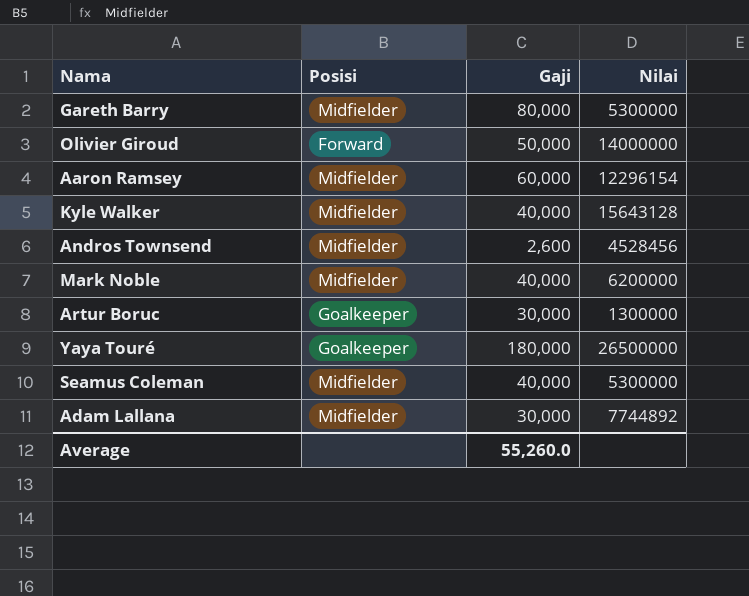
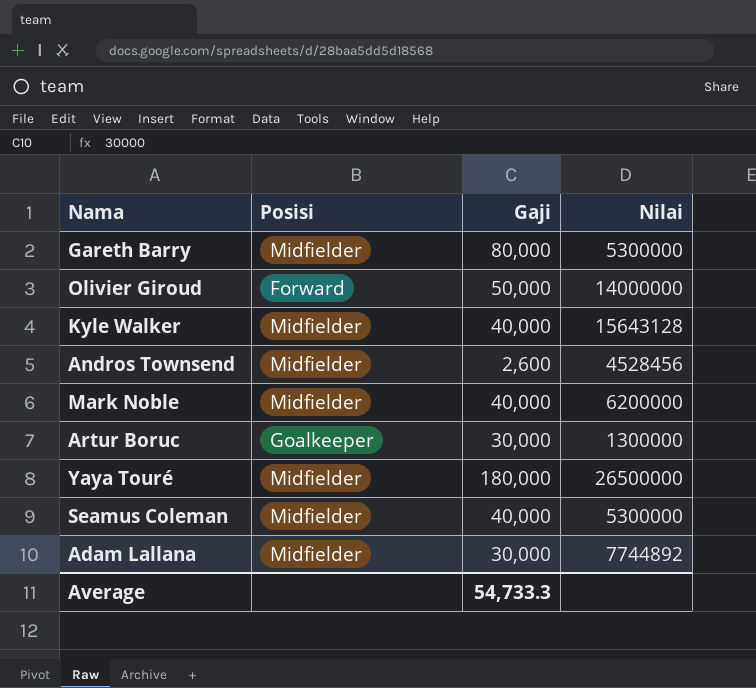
row Aaron Ramsey: Midfielder | 60,000 | 12296154 -> none
Yaya Touré | Posisi: Goalkeeper -> Midfielder
Average | Gaji: 55,260.0 -> 54,733.3

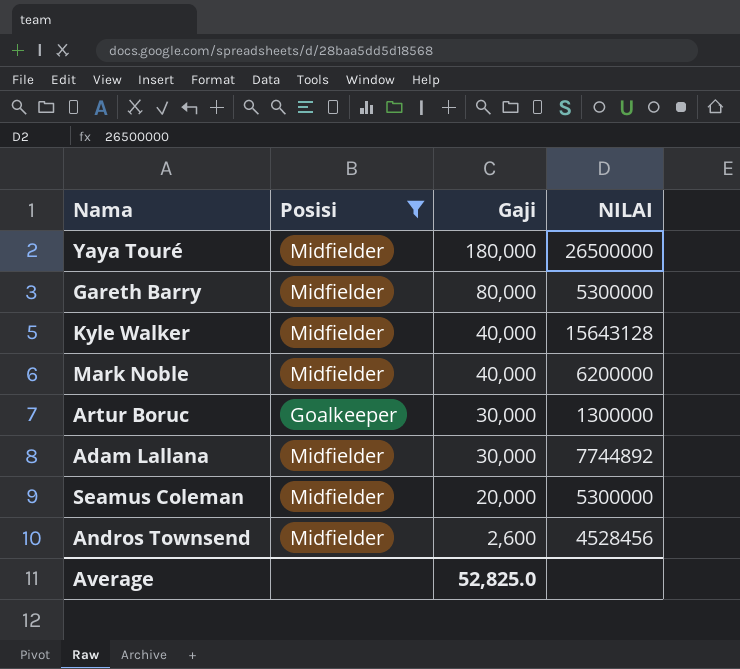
filter: none -> Posisi != Forward
row order: none -> Gaji descending
column name: Nilai -> NILAI
Seamus Coleman | Gaji: 40,000 -> 20,000
Average | Gaji: 54,733.3 -> 52,825.0

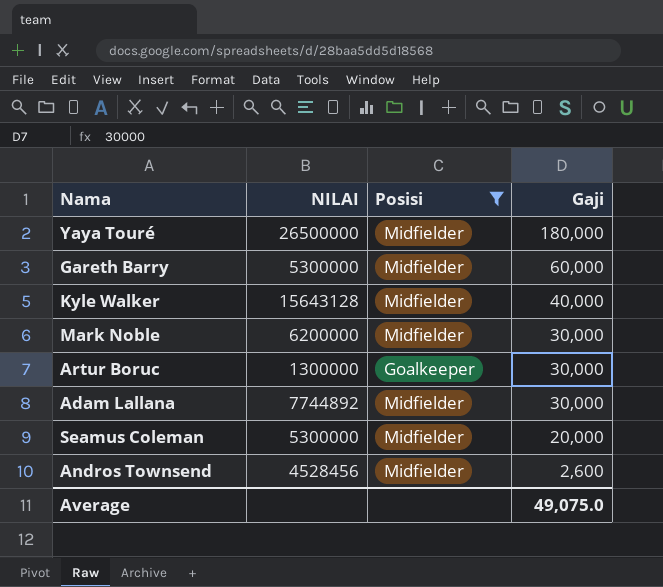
column NILAI | position: 4 -> 2
Gareth Barry | Gaji: 80,000 -> 60,000
Mark Noble | Gaji: 40,000 -> 30,000
Average | Gaji: 52,825.0 -> 49,075.0

